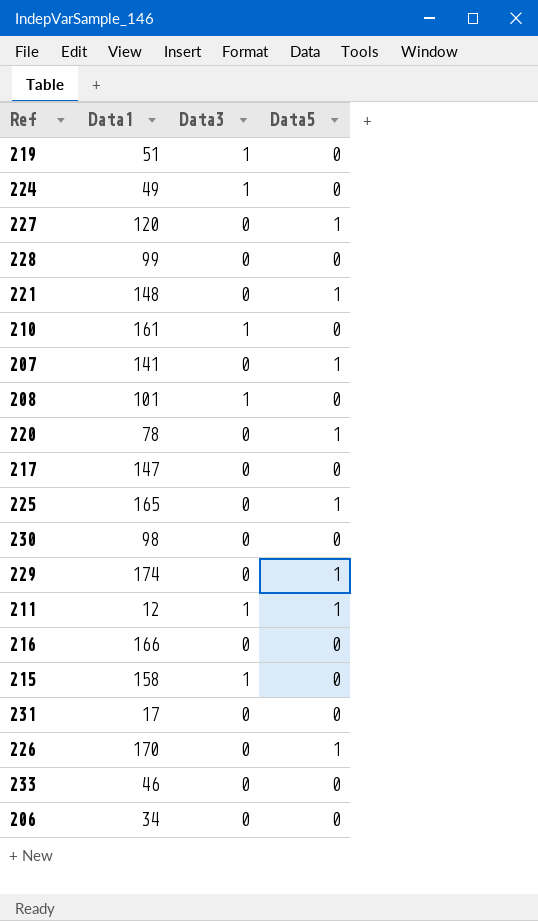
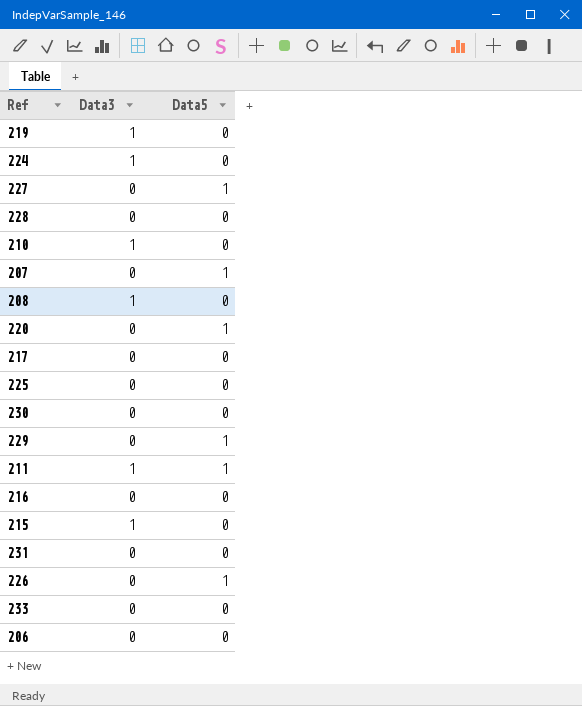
column Data1 | position: 2 -> none
row 221: 148 | 0 | 1 -> none
225 | Data5: 1 -> 0

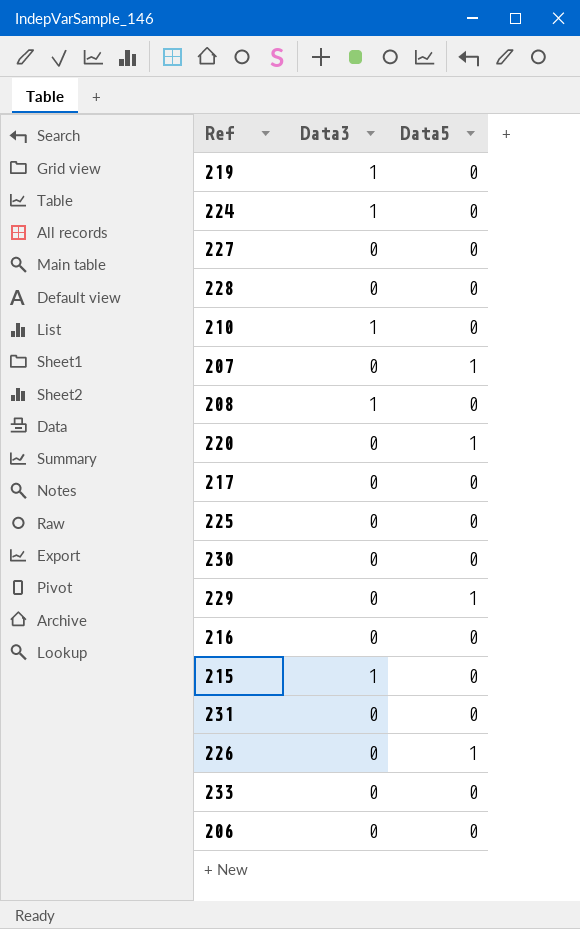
row 211: 1 | 1 -> none
227 | Data5: 1 -> 0

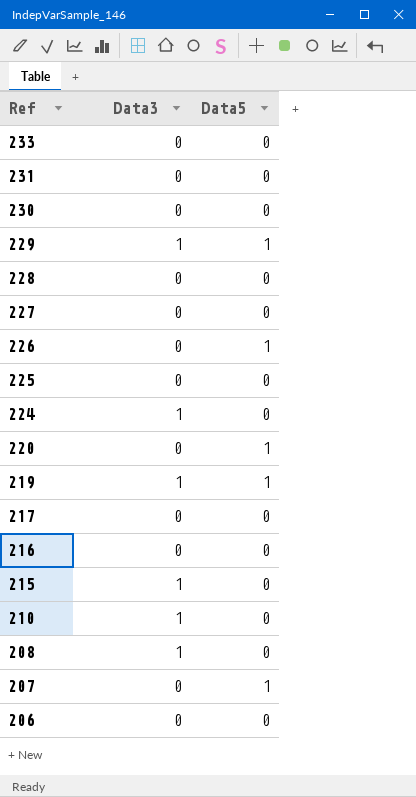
row order: none -> Ref descending
229 | Data3: 0 -> 1
219 | Data5: 0 -> 1

